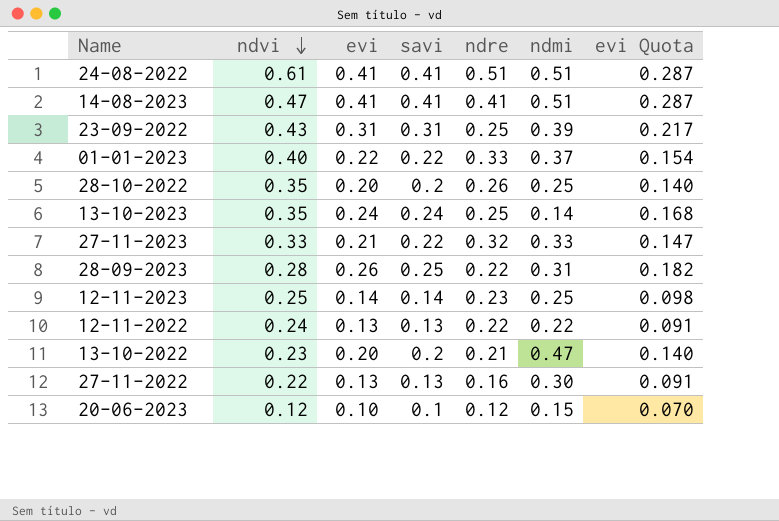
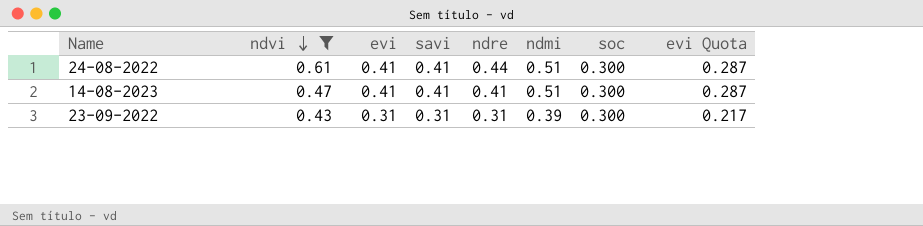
filter: none -> ndvi >= 0.43
column soc | position: none -> 7
24-08-2022 | ndre: 0.51 -> 0.44
23-09-2022 | ndre: 0.25 -> 0.31

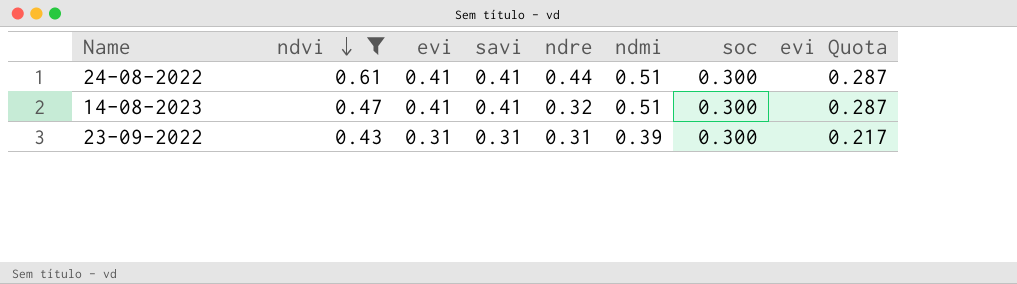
14-08-2023 | ndre: 0.41 -> 0.32

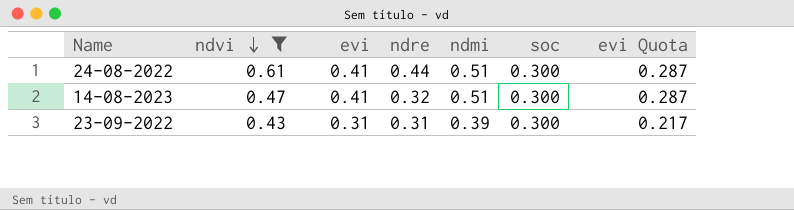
column savi | position: 4 -> none

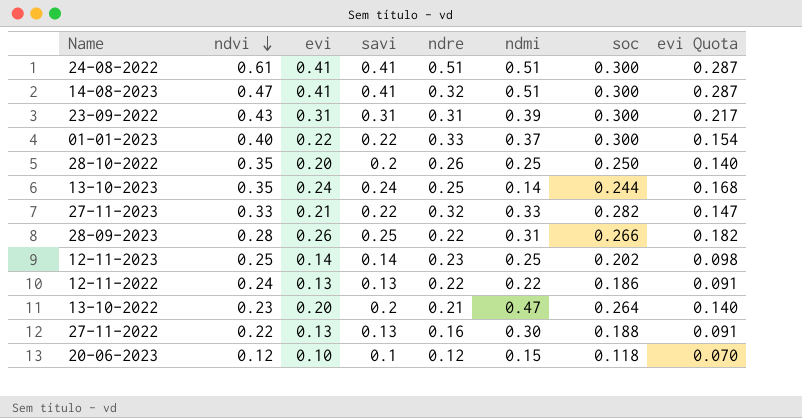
filter: ndvi >= 0.43 -> none
column savi | position: none -> 4
24-08-2022 | ndre: 0.44 -> 0.51

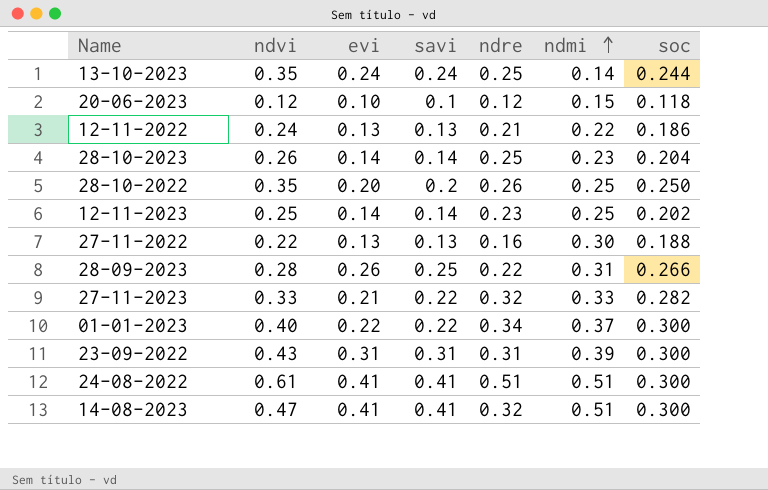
row order: ndvi descending -> ndmi ascending
column evi Quota | formula: [evi] * 0.7 -> none
row 13-10-2022: 0.23 | 0.20 | 0.2 | 0.21 | 0.47 | 0.264 | 0.140 -> none
12-11-2022 | ndre: 0.22 -> 0.21
row 28-10-2023: none -> 0.26 | 0.14 | 0.14 | 0.25 | 0.23 | 0.204
01-01-2023 | ndre: 0.33 -> 0.34

